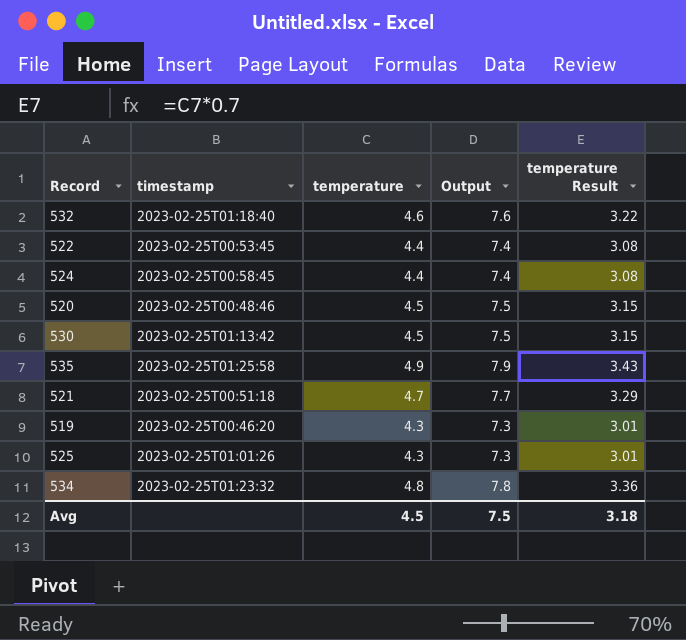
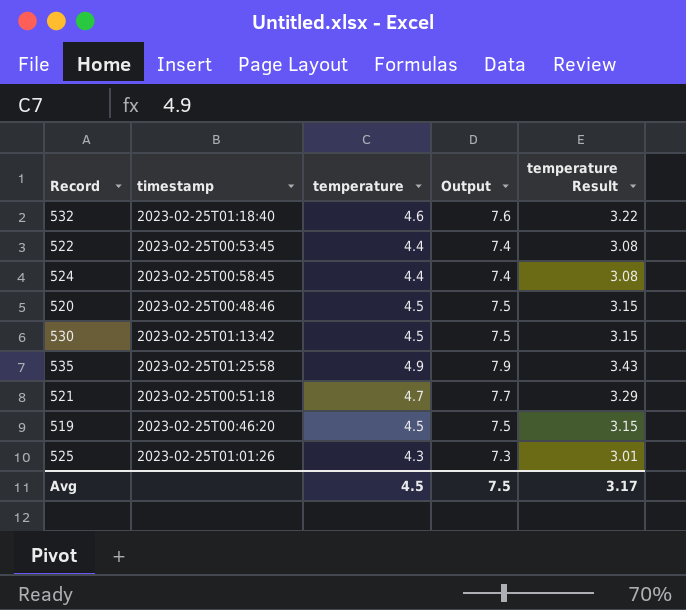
row 534: 2023-02-25T01:23:32 | 4.8 | 7.8 | 3.36 -> none
519 | temperature: 4.3 -> 4.5
519 | Output: 7.3 -> 7.5
519 | temperature Result: 3.01 -> 3.15
Avg | temperature Result: 3.18 -> 3.17

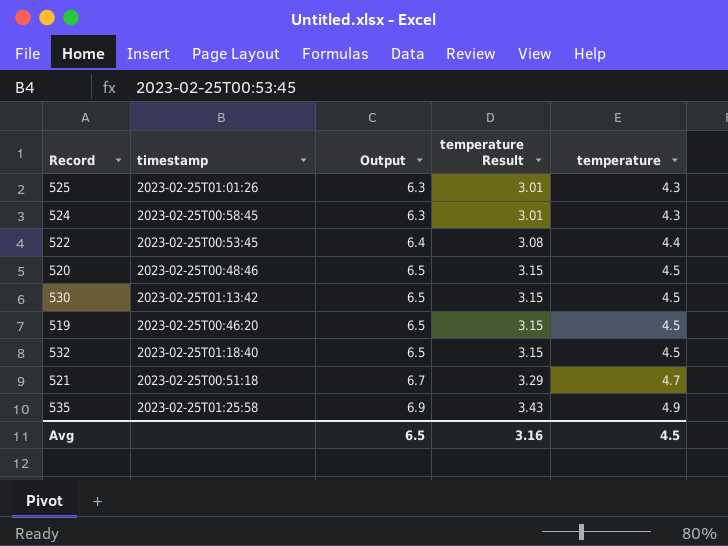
row order: none -> Output ascending
column Output | formula: [temperature] + 3 -> [temperature] + 2
column temperature | position: 3 -> 5
524 | temperature Result: 3.08 -> 3.01
524 | temperature: 4.4 -> 4.3
532 | temperature Result: 3.22 -> 3.15
532 | temperature: 4.6 -> 4.5
Avg | Output: 7.5 -> 6.5
Avg | temperature Result: 3.17 -> 3.16

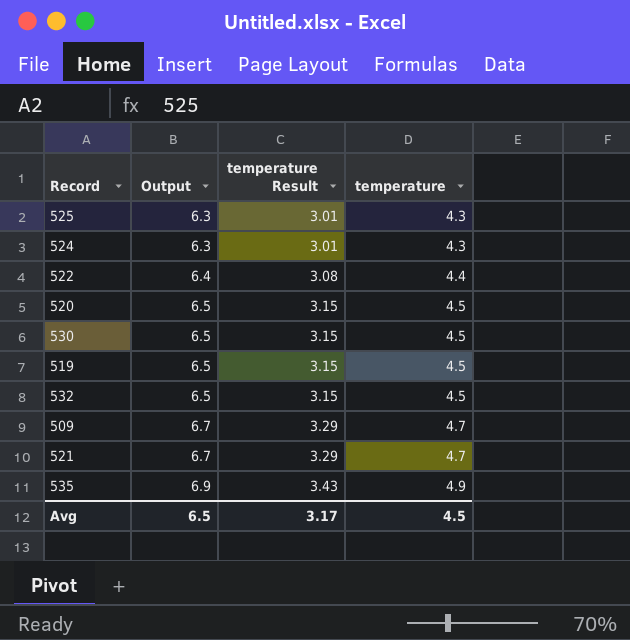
column timestamp | position: 2 -> none
row 509: none -> 6.7 | 3.29 | 4.7
Avg | temperature Result: 3.16 -> 3.17

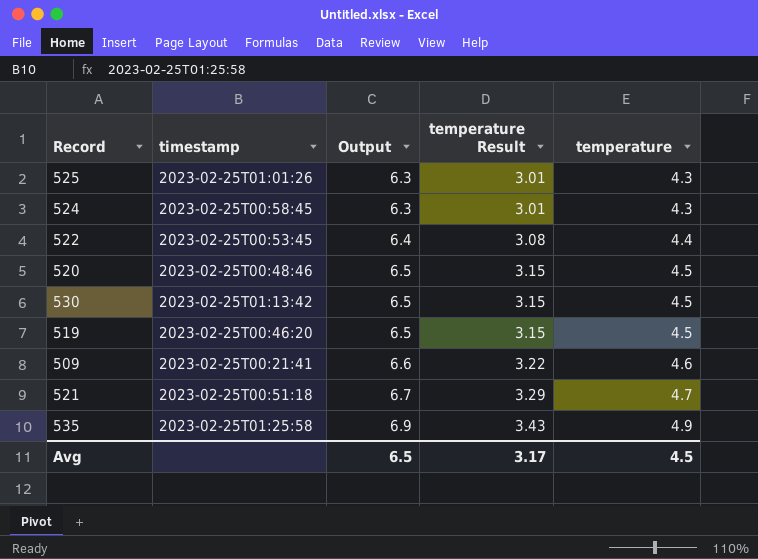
column timestamp | position: none -> 2
row 532: 6.5 | 3.15 | 4.5 -> none
509 | Output: 6.7 -> 6.6
509 | temperature Result: 3.29 -> 3.22
509 | temperature: 4.7 -> 4.6

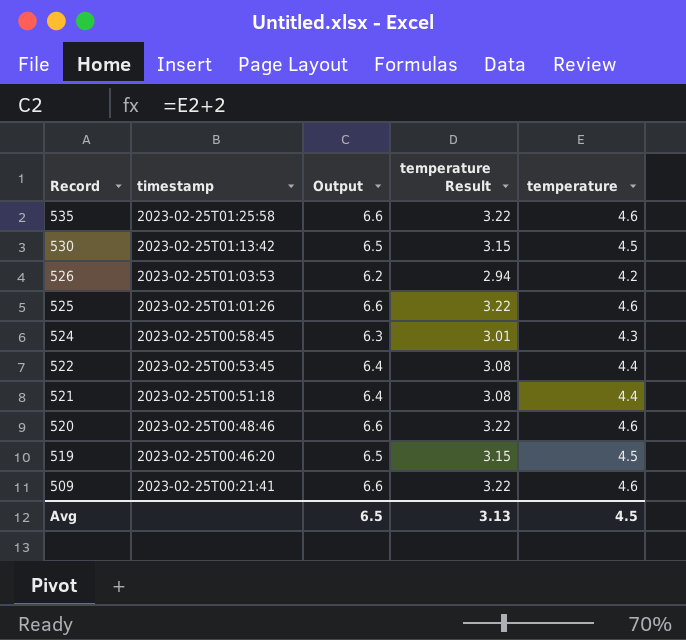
row order: Output ascending -> Record descending
535 | Output: 6.9 -> 6.6
535 | temperature Result: 3.43 -> 3.22
535 | temperature: 4.9 -> 4.6
row 526: none -> 2023-02-25T01:03:53 | 6.2 | 2.94 | 4.2
525 | Output: 6.3 -> 6.6
525 | temperature Result: 3.01 -> 3.22
525 | temperature: 4.3 -> 4.6
521 | Output: 6.7 -> 6.4
521 | temperature Result: 3.29 -> 3.08
521 | temperature: 4.7 -> 4.4
520 | Output: 6.5 -> 6.6
520 | temperature Result: 3.15 -> 3.22
520 | temperature: 4.5 -> 4.6
Avg | temperature Result: 3.17 -> 3.13

